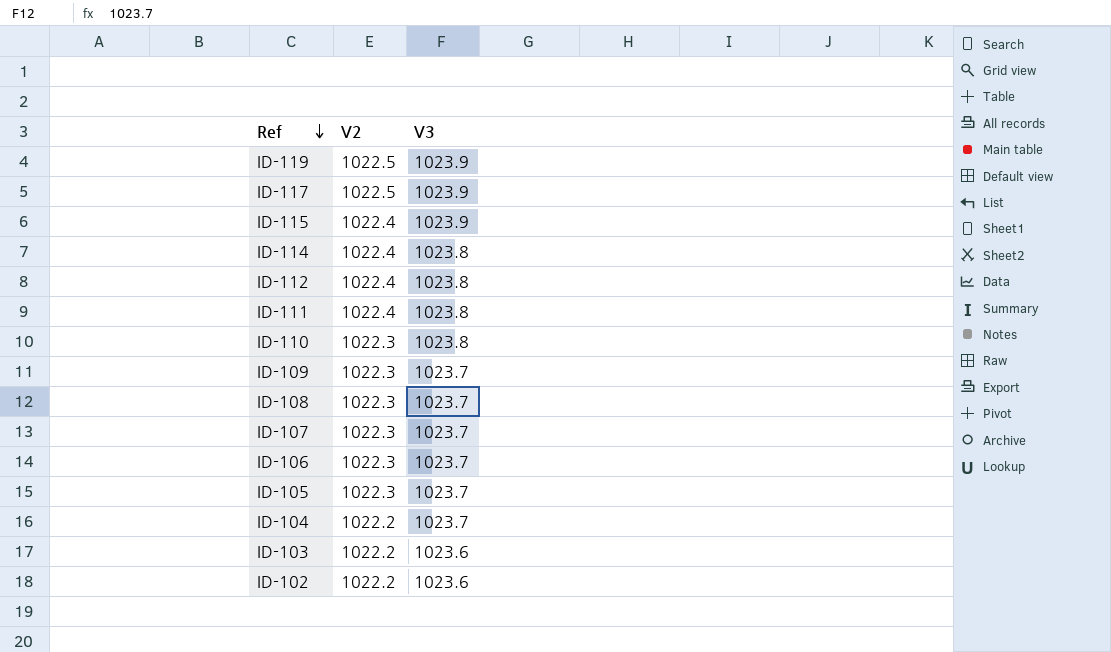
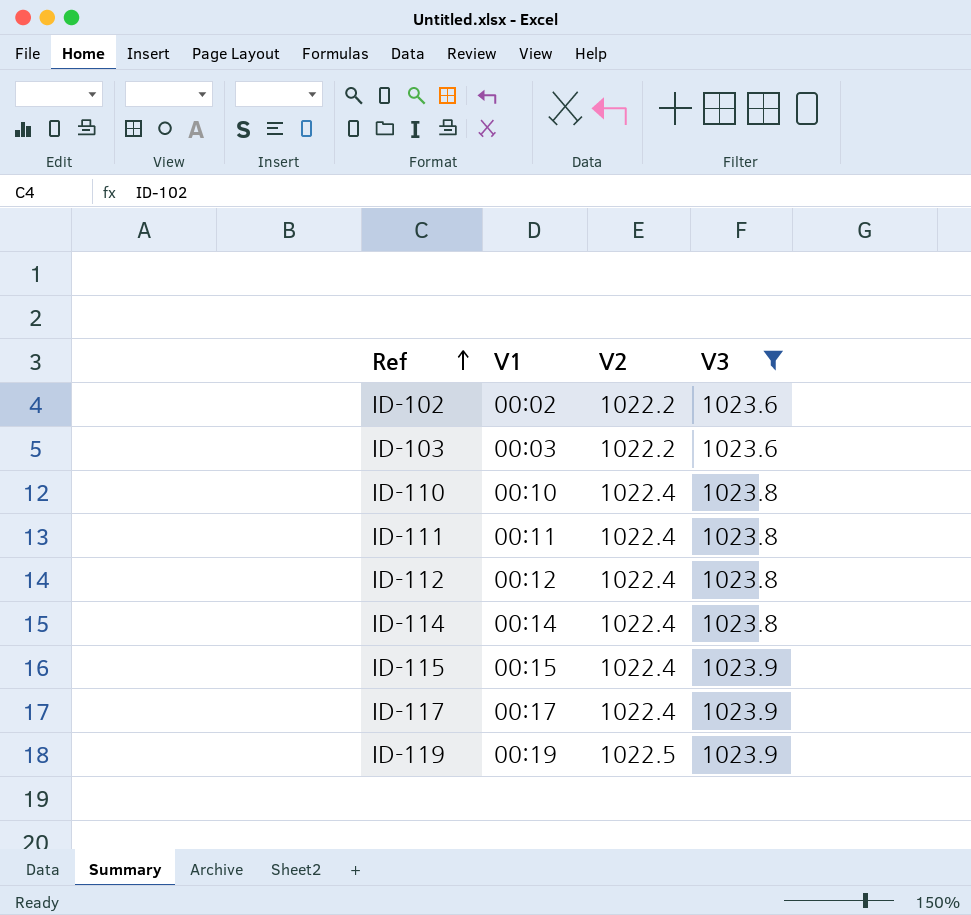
filter: none -> V3 != 1023.7
row order: Ref descending -> Ref ascending
column V1 | position: none -> 2
ID-110 | V2: 1022.3 -> 1022.4
ID-117 | V2: 1022.5 -> 1022.4

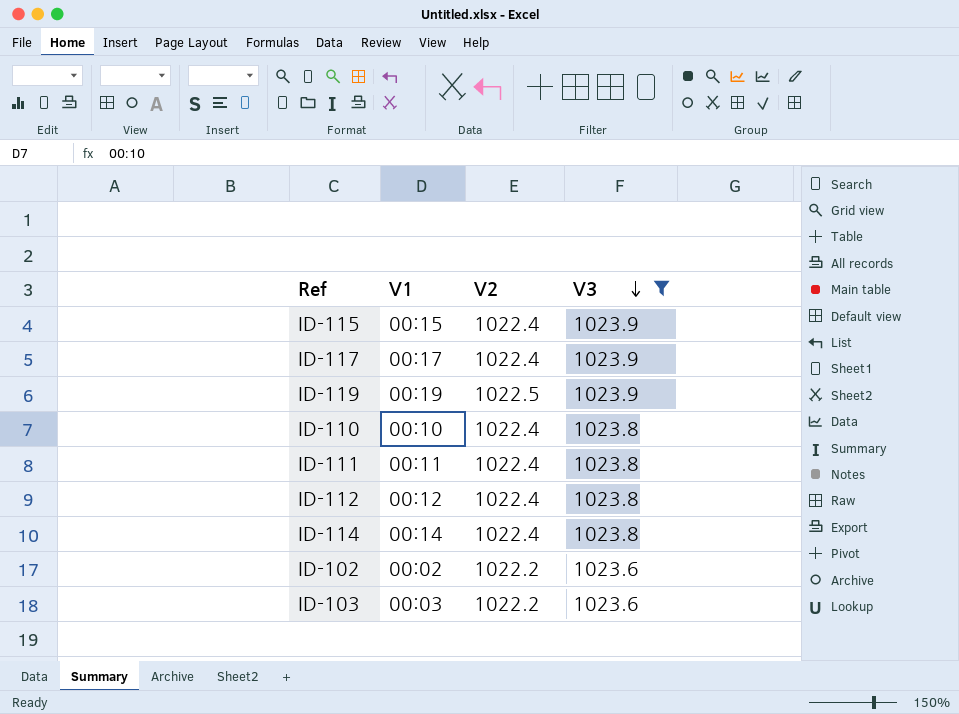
row order: Ref ascending -> V3 descending

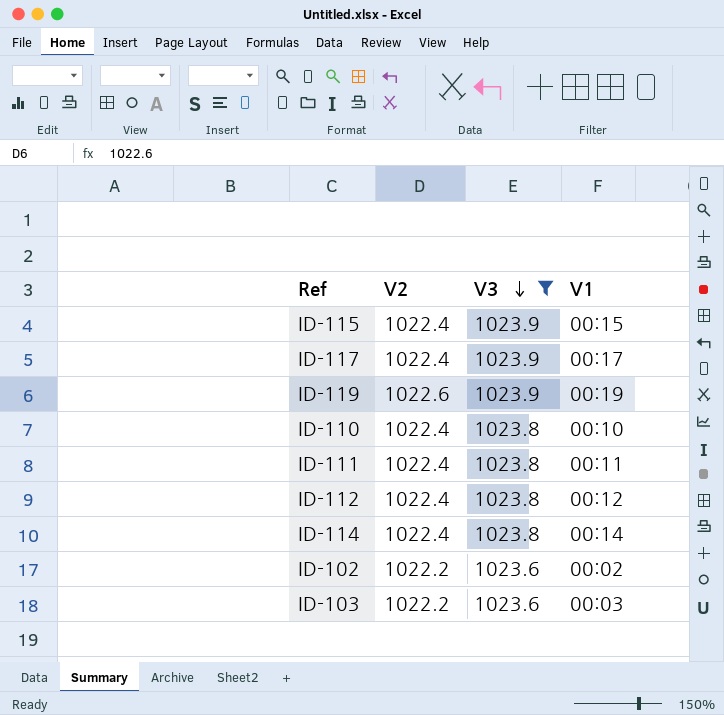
column V1 | position: 2 -> 4
ID-119 | V2: 1022.5 -> 1022.6

